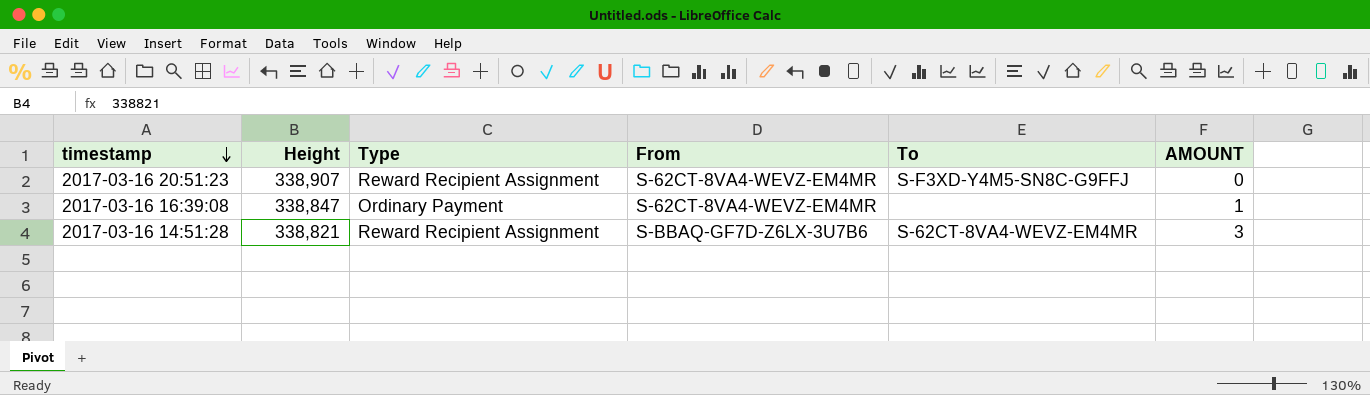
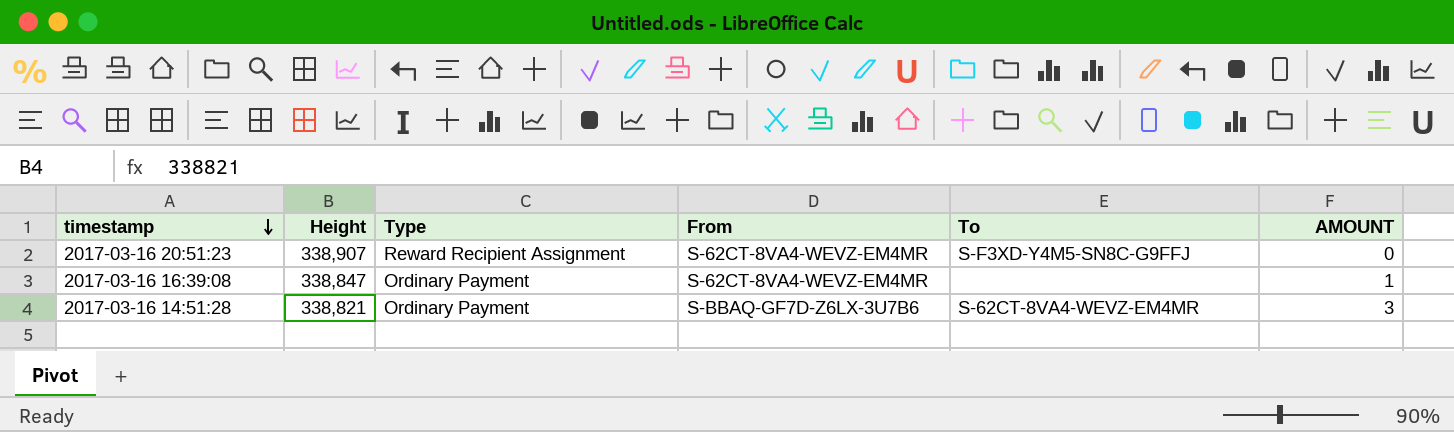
2017-03-16 14:51:28 | Type: Reward Recipient Assignment -> Ordinary Payment

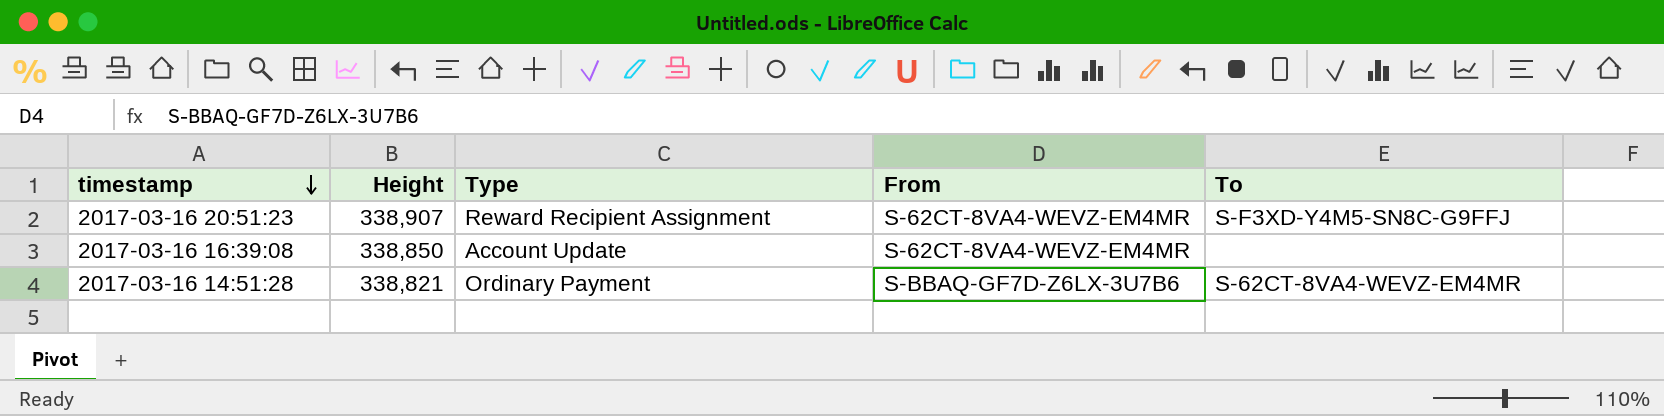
column AMOUNT | position: 6 -> none
2017-03-16 16:39:08 | Height: 338,847 -> 338,850
2017-03-16 16:39:08 | Type: Ordinary Payment -> Account Update

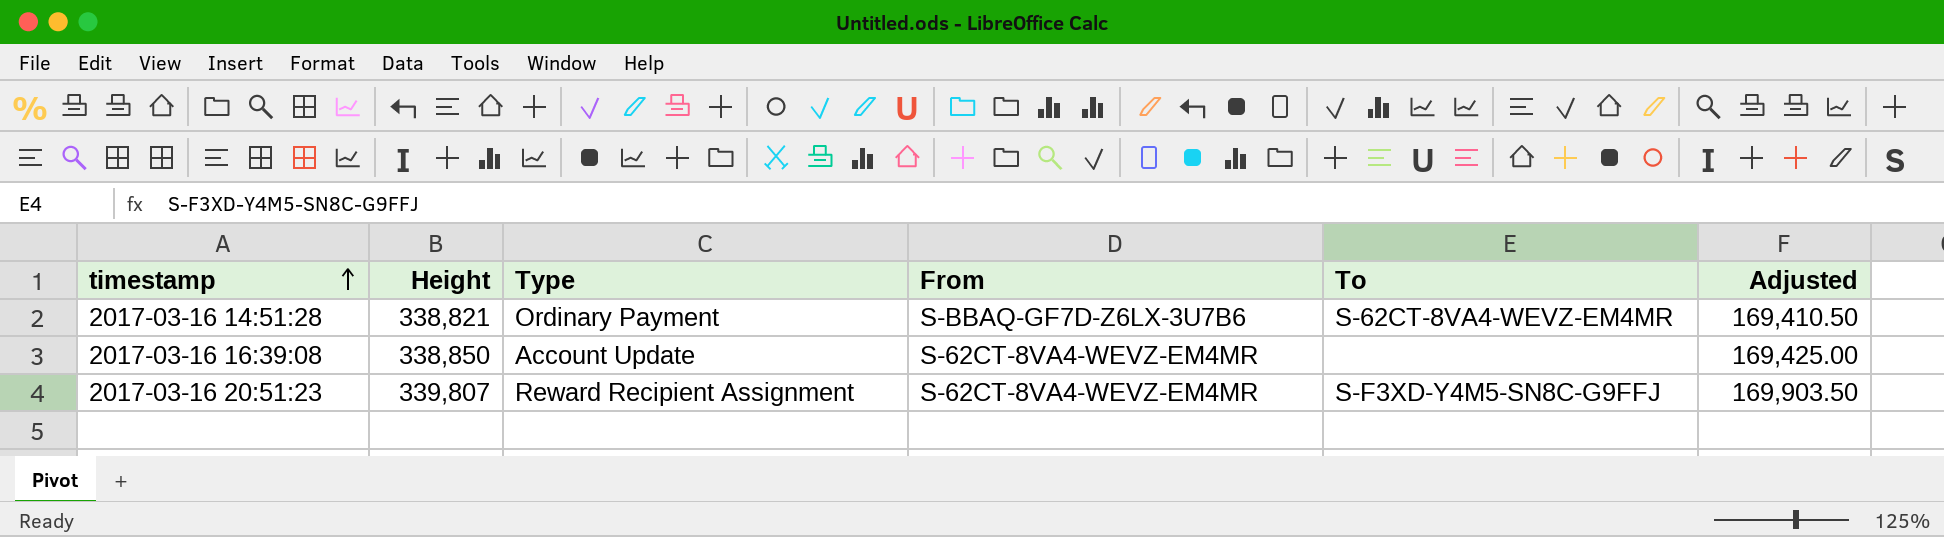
row order: timestamp descending -> timestamp ascending
column Adjusted | formula: none -> [Height] * 0.5
2017-03-16 20:51:23 | Height: 338,907 -> 339,807

